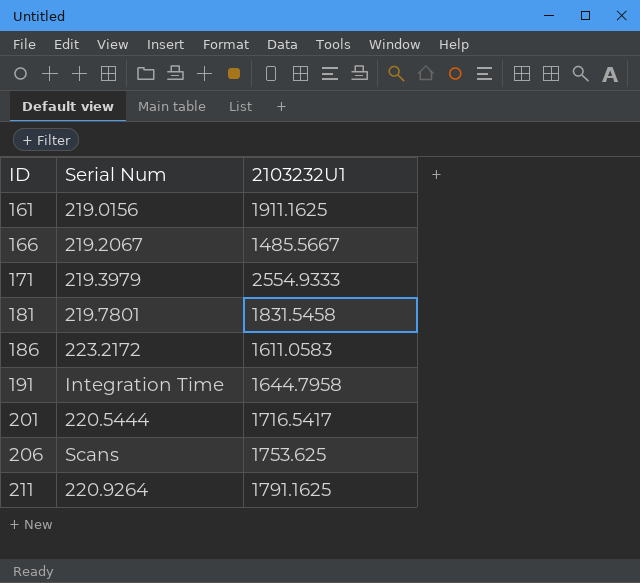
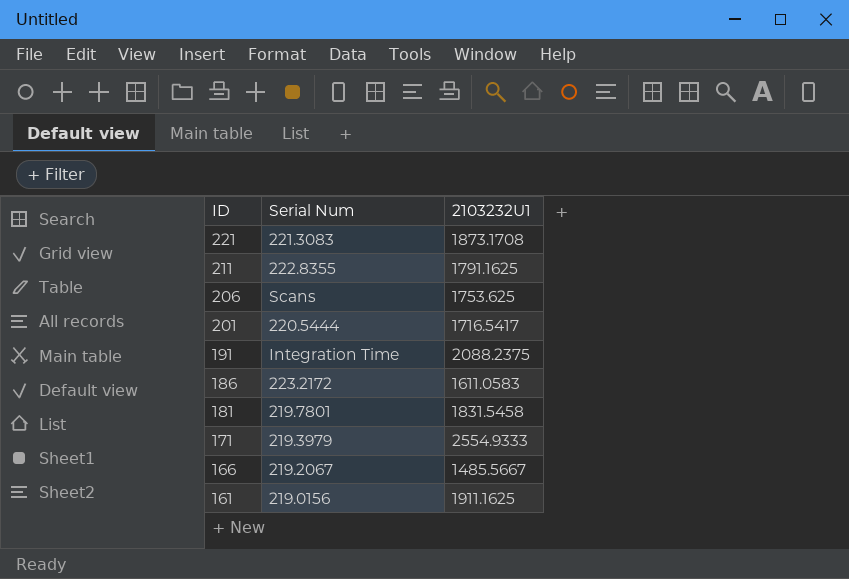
row order: ID ascending -> ID descending
row 221: none -> 221.3083 | 1873.1708
211 | Serial Num: 220.9264 -> 222.8355
191 | 2103232U1: 1644.7958 -> 2088.2375

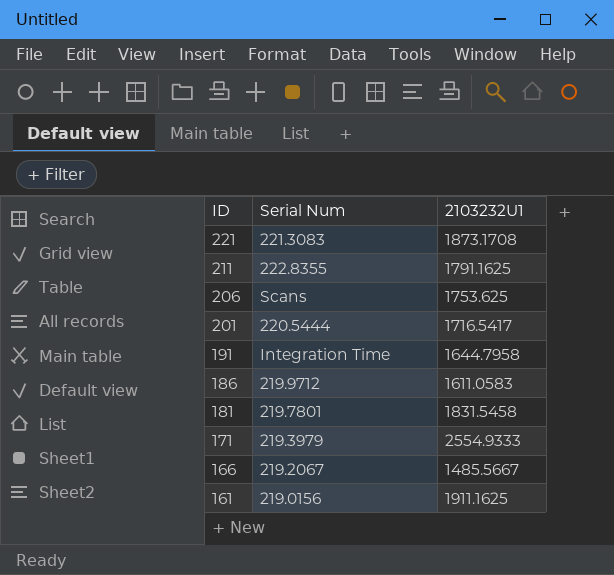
191 | 2103232U1: 2088.2375 -> 1644.7958
186 | Serial Num: 223.2172 -> 219.9712

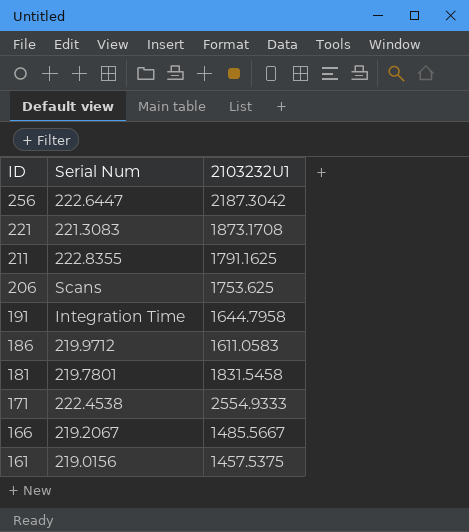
row 201: 220.5444 | 1716.5417 -> none
row 256: none -> 222.6447 | 2187.3042
171 | Serial Num: 219.3979 -> 222.4538
161 | 2103232U1: 1911.1625 -> 1457.5375

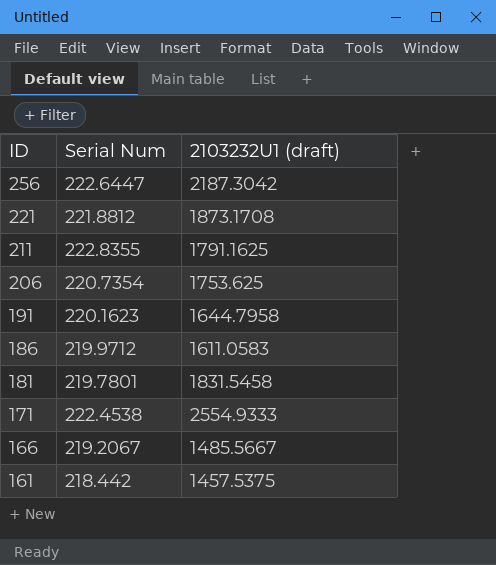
column name: 2103232U1 -> 2103232U1 (draft)
221 | Serial Num: 221.3083 -> 221.8812
206 | Serial Num: Scans -> 220.7354
191 | Serial Num: Integration Time -> 220.1623
161 | Serial Num: 219.0156 -> 218.442

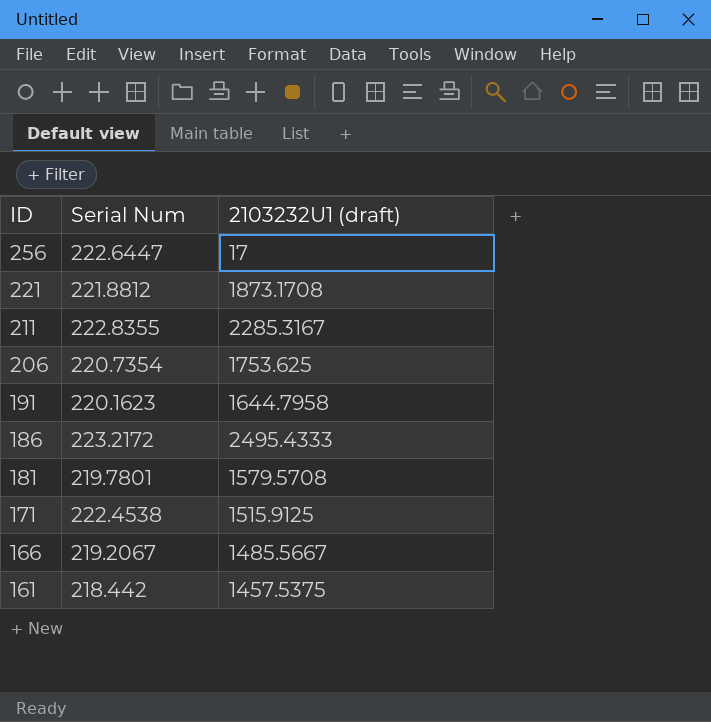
256 | 2103232U1 (draft): 2187.3042 -> 17
211 | 2103232U1 (draft): 1791.1625 -> 2285.3167
186 | Serial Num: 219.9712 -> 223.2172
186 | 2103232U1 (draft): 1611.0583 -> 2495.4333
181 | 2103232U1 (draft): 1831.5458 -> 1579.5708
171 | 2103232U1 (draft): 2554.9333 -> 1515.9125

